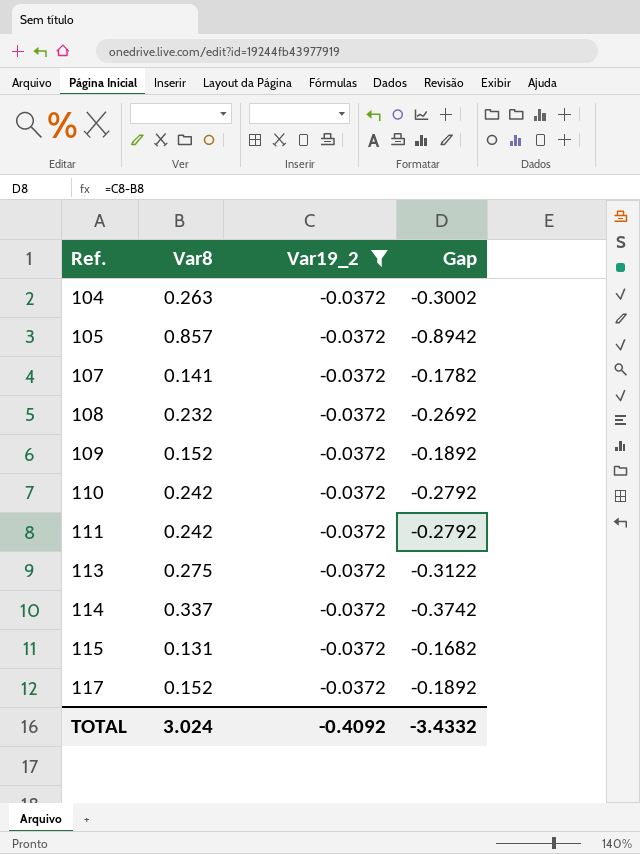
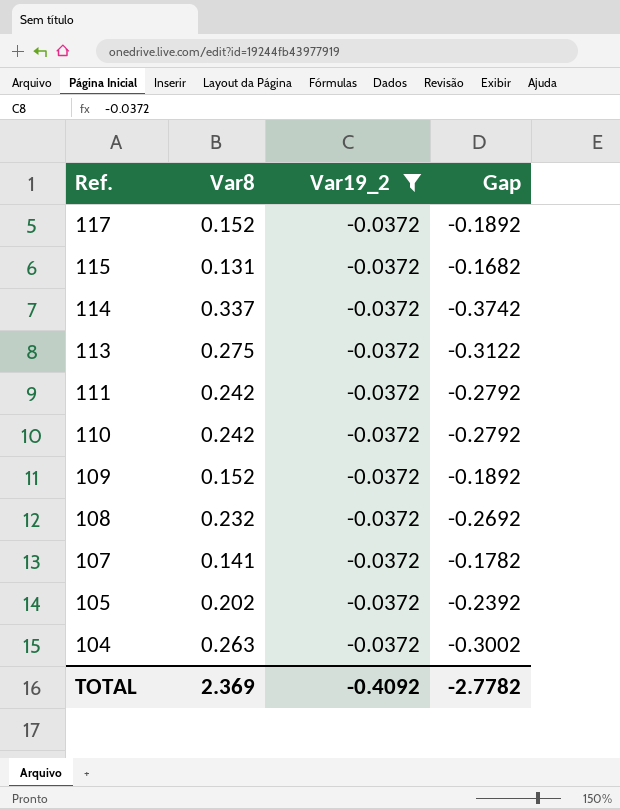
row order: Ref. ascending -> Ref. descending
105 | Var8: 0.857 -> 0.202
105 | Gap: -0.8942 -> -0.2392
TOTAL | Var8: 3.024 -> 2.369
TOTAL | Gap: -3.4332 -> -2.7782

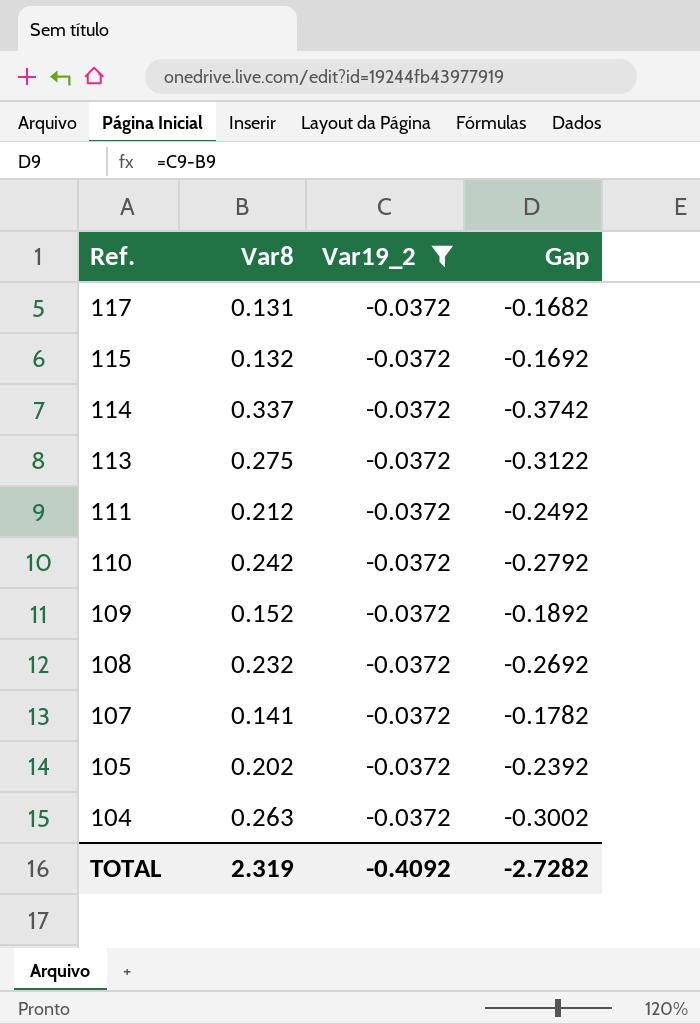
117 | Var8: 0.152 -> 0.131
117 | Gap: -0.1892 -> -0.1682
115 | Var8: 0.131 -> 0.132
115 | Gap: -0.1682 -> -0.1692
111 | Var8: 0.242 -> 0.212
111 | Gap: -0.2792 -> -0.2492
TOTAL | Var8: 2.369 -> 2.319
TOTAL | Gap: -2.7782 -> -2.7282

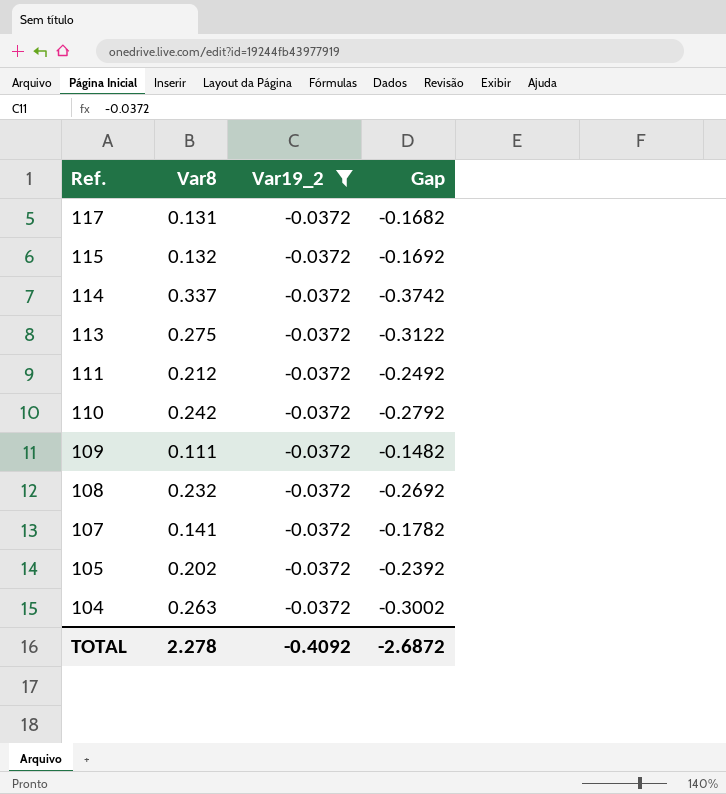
109 | Var8: 0.152 -> 0.111
109 | Gap: -0.1892 -> -0.1482
TOTAL | Var8: 2.319 -> 2.278
TOTAL | Gap: -2.7282 -> -2.6872

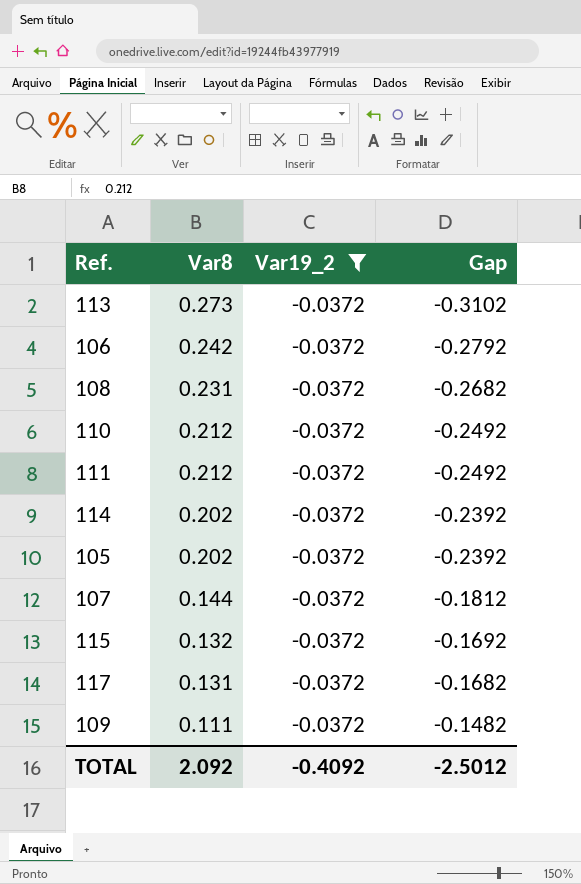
row order: Ref. descending -> Var8 descending
row 104: 0.263 | -0.0372 | -0.3002 -> none
113 | Var8: 0.275 -> 0.273
113 | Gap: -0.3122 -> -0.3102
row 106: none -> 0.242 | -0.0372 | -0.2792
108 | Var8: 0.232 -> 0.231
108 | Gap: -0.2692 -> -0.2682
110 | Var8: 0.242 -> 0.212
110 | Gap: -0.2792 -> -0.2492
114 | Var8: 0.337 -> 0.202
114 | Gap: -0.3742 -> -0.2392
107 | Var8: 0.141 -> 0.144
107 | Gap: -0.1782 -> -0.1812
TOTAL | Var8: 2.278 -> 2.092
TOTAL | Gap: -2.6872 -> -2.5012

